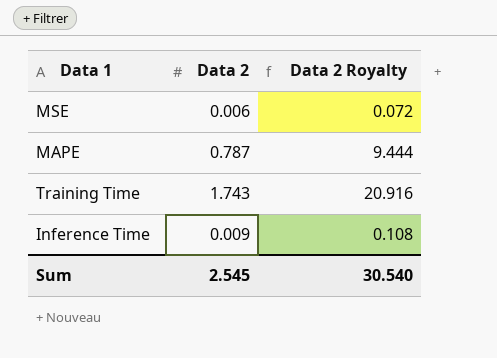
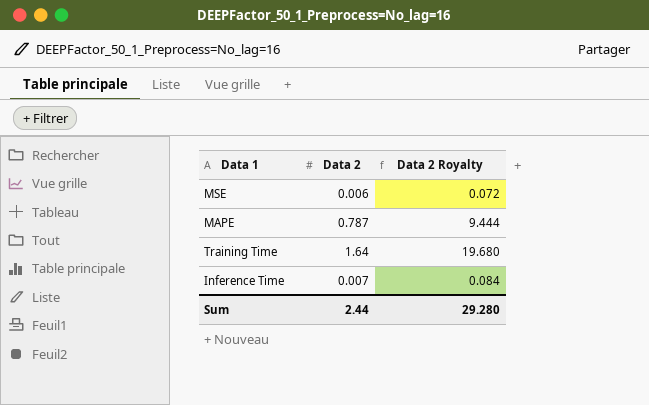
Training Time | Data 2: 1.743 -> 1.64
Training Time | Data 2 Royalty: 20.916 -> 19.680
Inference Time | Data 2: 0.009 -> 0.007
Inference Time | Data 2 Royalty: 0.108 -> 0.084
Sum | Data 2: 2.545 -> 2.44
Sum | Data 2 Royalty: 30.540 -> 29.280

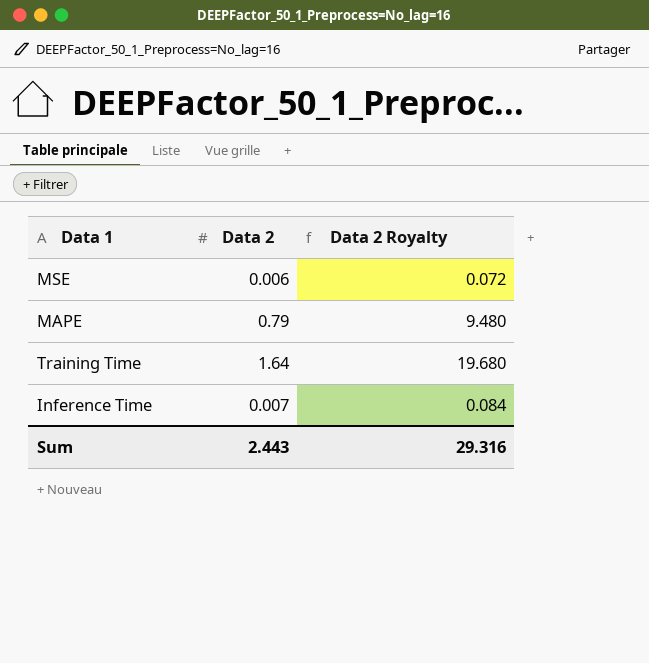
MAPE | Data 2: 0.787 -> 0.79
MAPE | Data 2 Royalty: 9.444 -> 9.480
Sum | Data 2: 2.44 -> 2.443
Sum | Data 2 Royalty: 29.280 -> 29.316

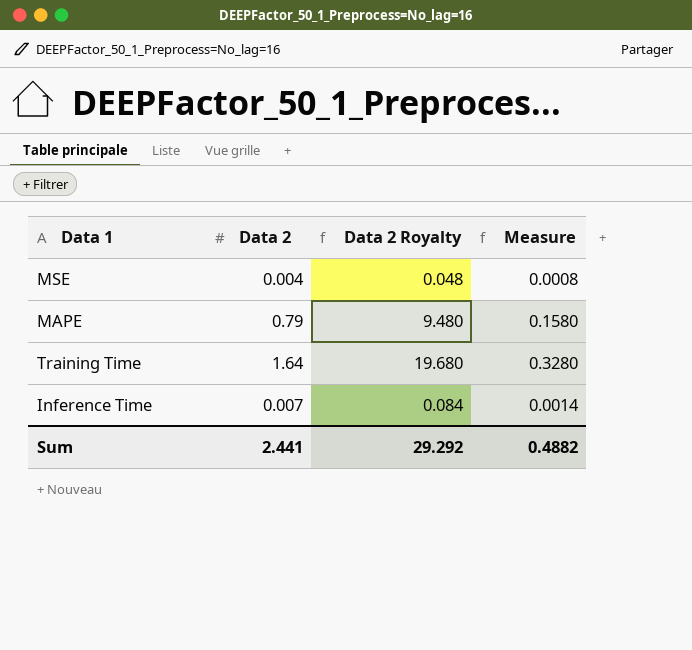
column Measure | formula: none -> [Data 2] * 0.2
MSE | Data 2: 0.006 -> 0.004
MSE | Data 2 Royalty: 0.072 -> 0.048
Sum | Data 2: 2.443 -> 2.441
Sum | Data 2 Royalty: 29.316 -> 29.292

